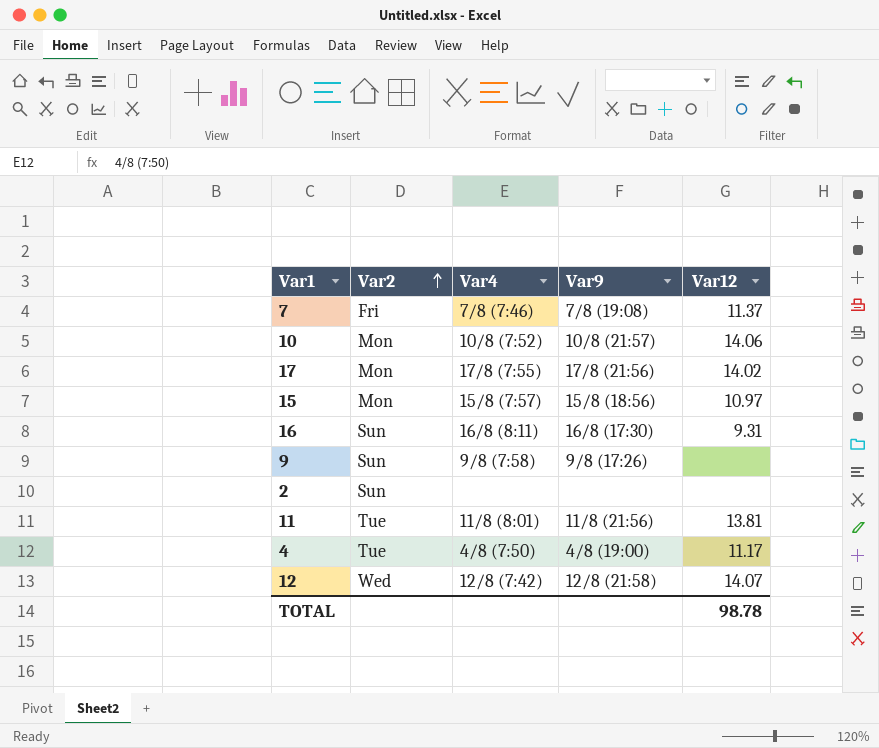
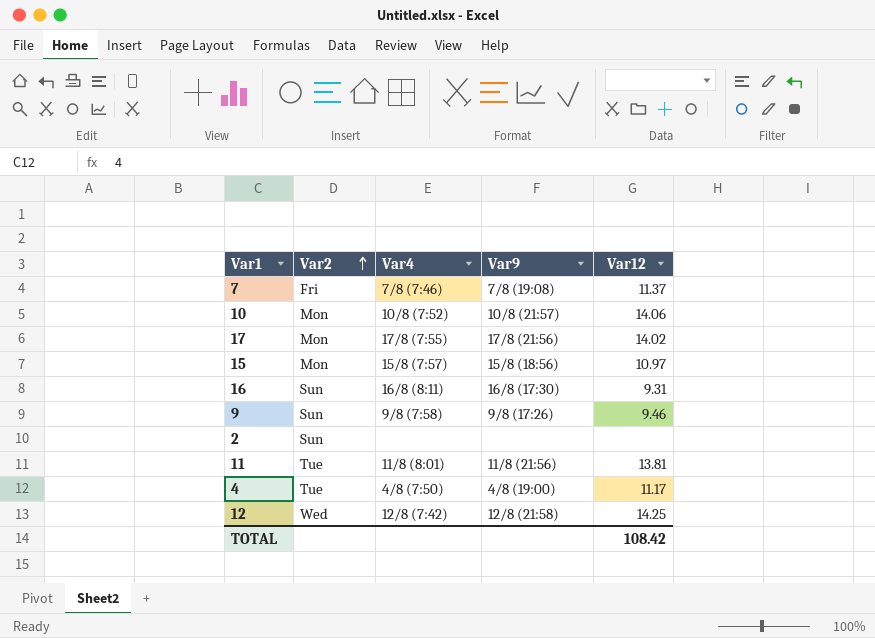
9 | Var12: none -> 9.46
12 | Var12: 14.07 -> 14.25
TOTAL | Var12: 98.78 -> 108.42

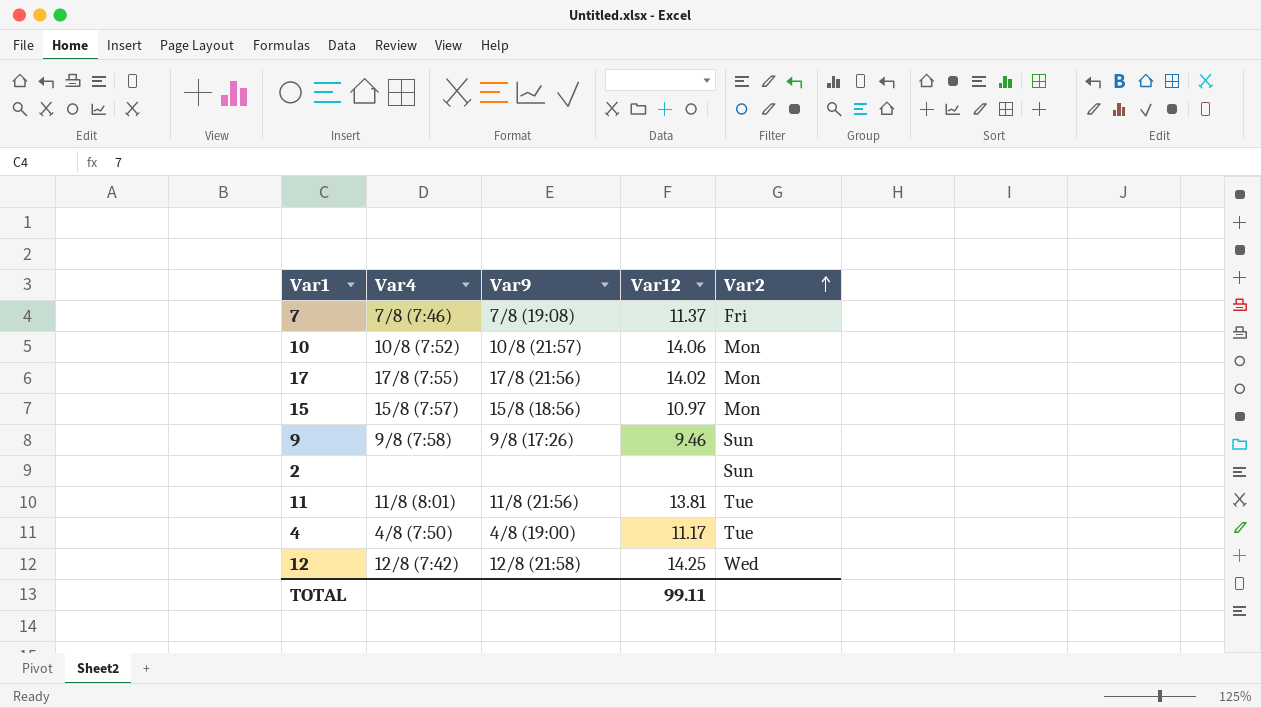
column Var2 | position: 2 -> 5
row 16: Sun | 16/8 (8:11) | 16/8 (17:30) | 9.31 -> none
TOTAL | Var12: 108.42 -> 99.11

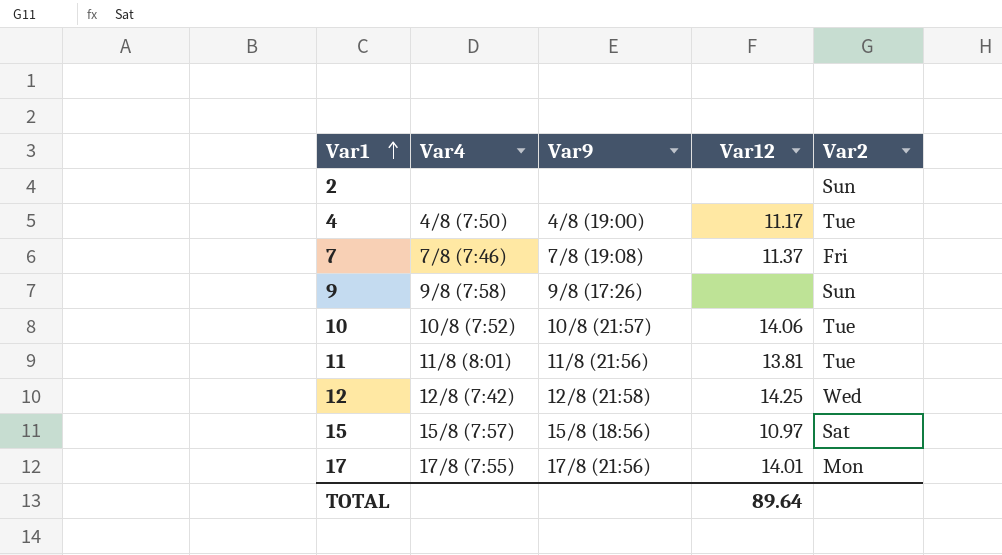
row order: Var2 ascending -> Var1 ascending
9 | Var12: 9.46 -> none
10 | Var2: Mon -> Tue
15 | Var2: Mon -> Sat
17 | Var12: 14.02 -> 14.01
TOTAL | Var12: 99.11 -> 89.64

